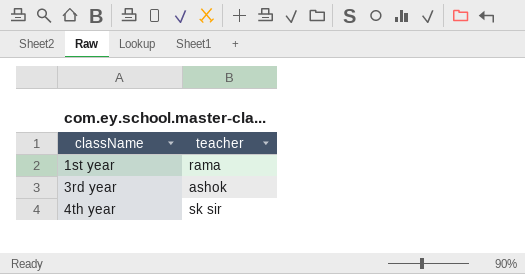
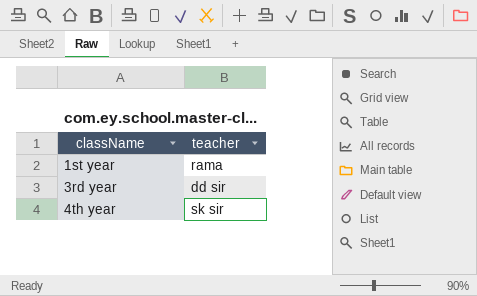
3rd year | teacher: ashok -> dd sir

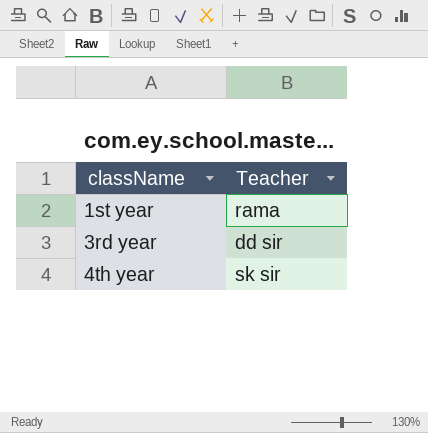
column name: teacher -> Teacher

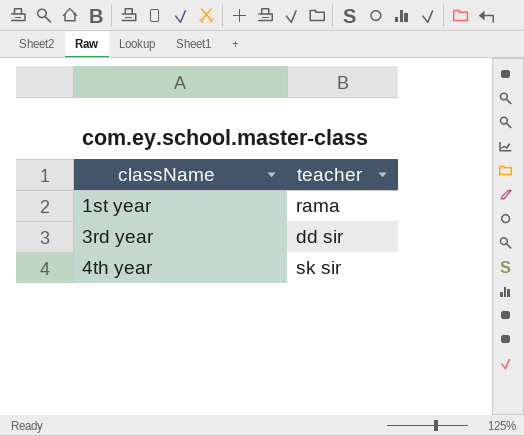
column name: Teacher -> teacher

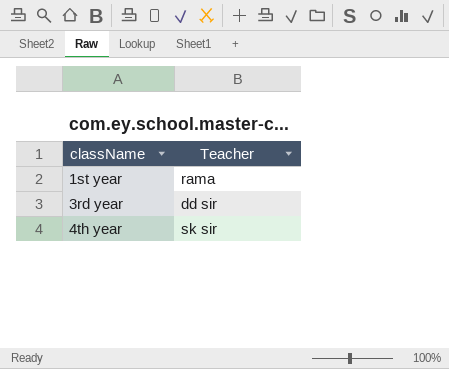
column name: teacher -> Teacher

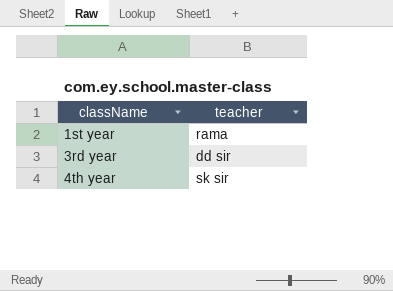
column name: Teacher -> teacher

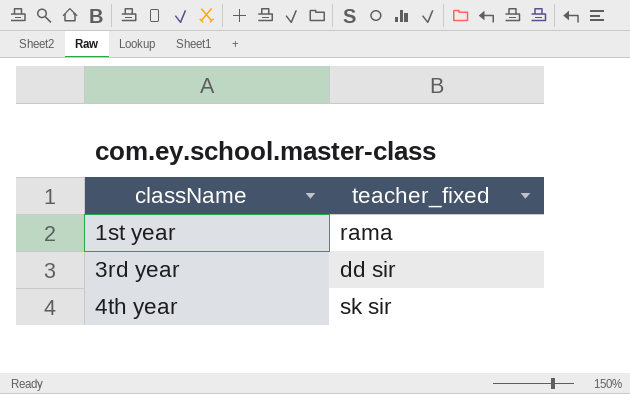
column name: teacher -> teacher_fixed

